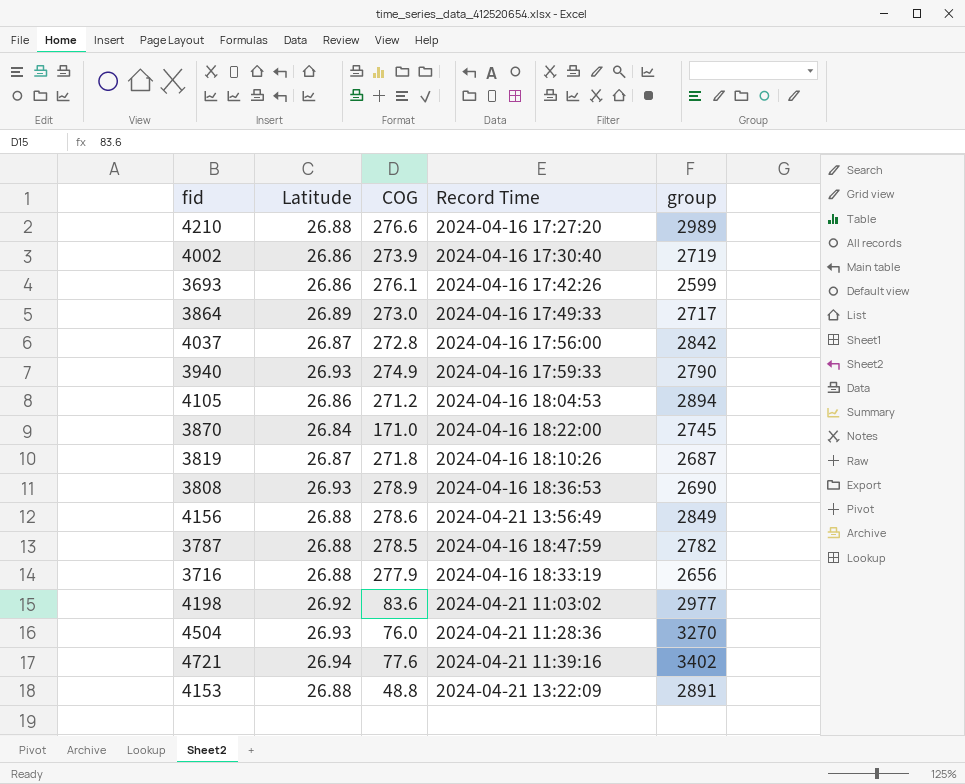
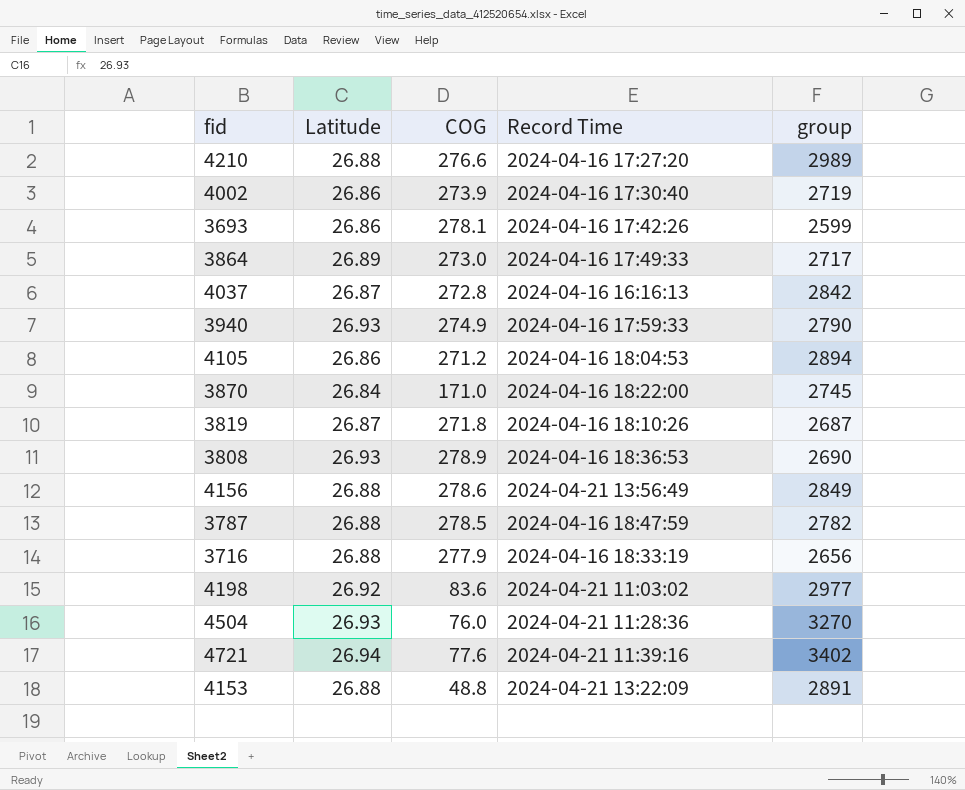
3693 | COG: 276.1 -> 278.1
4037 | Record Time: 2024-04-16 17:56:00 -> 2024-04-16 16:16:13

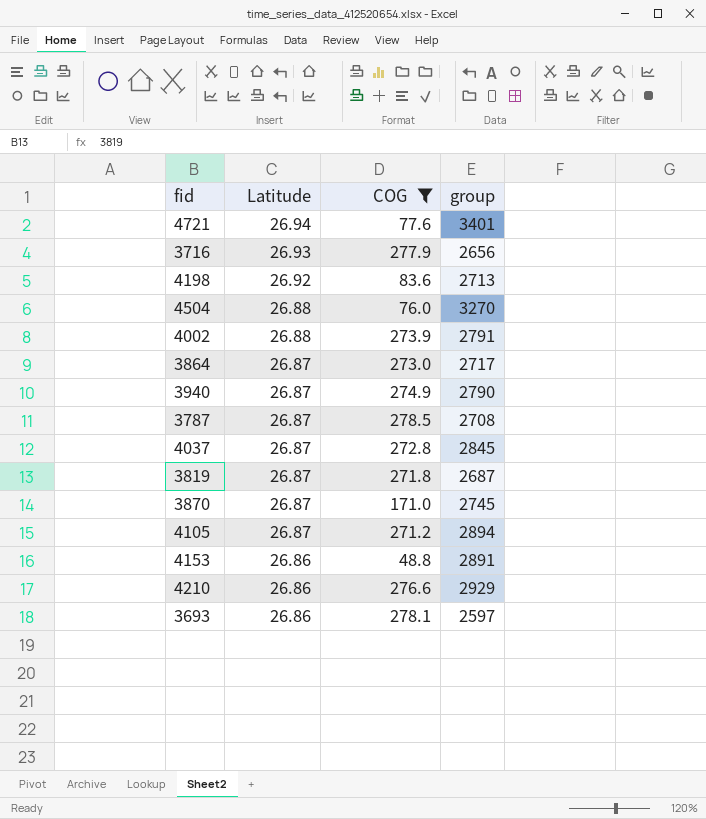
filter: none -> COG <= 278.5
row order: none -> Latitude descending
column Record Time | position: 4 -> none
4721 | group: 3402 -> 3401
3716 | Latitude: 26.88 -> 26.93
4198 | group: 2977 -> 2713
4504 | Latitude: 26.93 -> 26.88
4002 | Latitude: 26.86 -> 26.88
4002 | group: 2719 -> 2791
3864 | Latitude: 26.89 -> 26.87
3940 | Latitude: 26.93 -> 26.87
3787 | Latitude: 26.88 -> 26.87
3787 | group: 2782 -> 2708
4037 | group: 2842 -> 2845
3870 | Latitude: 26.84 -> 26.87
4105 | Latitude: 26.86 -> 26.87
4153 | Latitude: 26.88 -> 26.86
4210 | Latitude: 26.88 -> 26.86
4210 | group: 2989 -> 2929
3693 | group: 2599 -> 2597

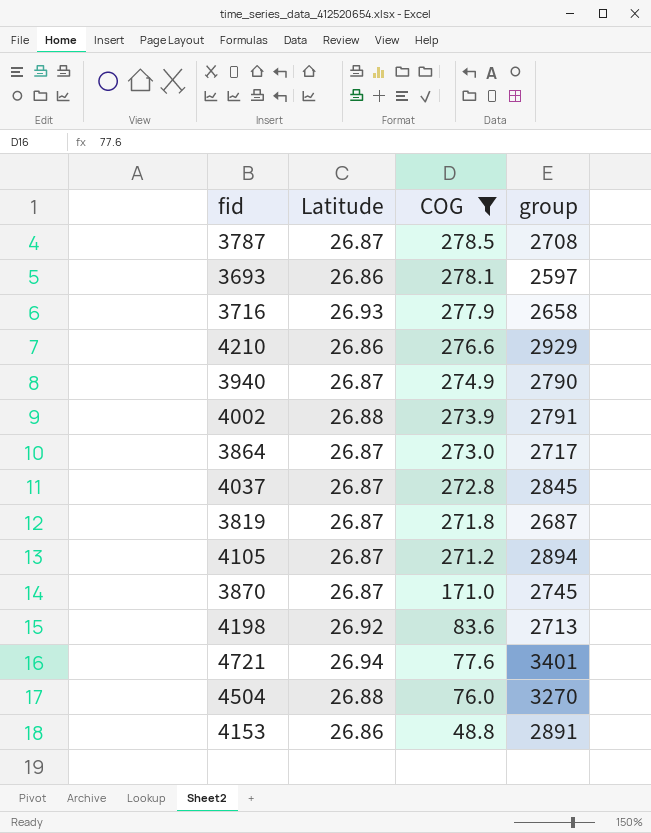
row order: Latitude descending -> COG descending
3716 | group: 2656 -> 2658

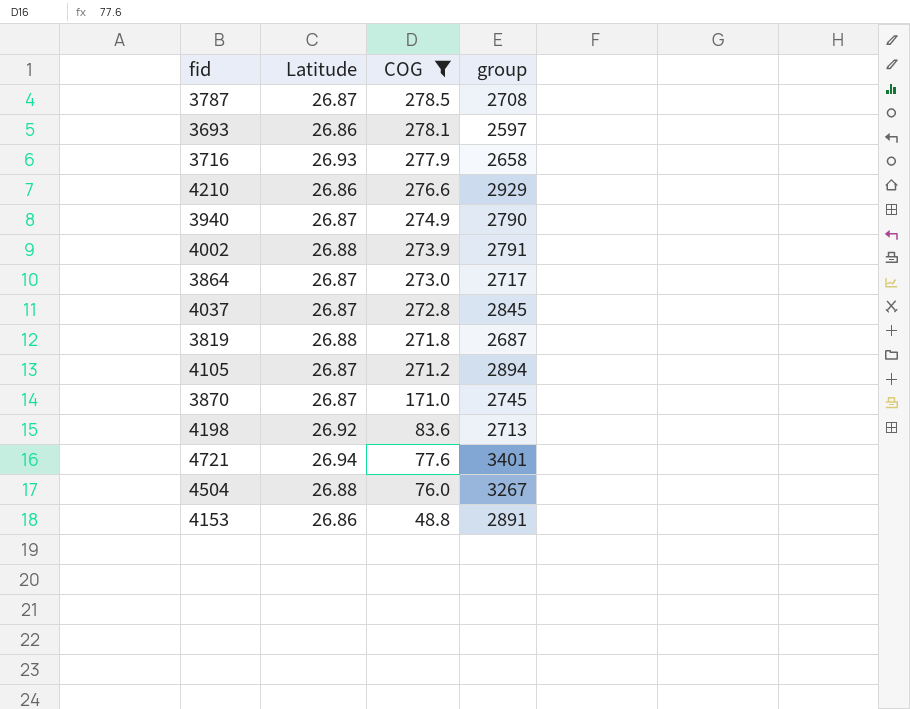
3819 | Latitude: 26.87 -> 26.88
4504 | group: 3270 -> 3267

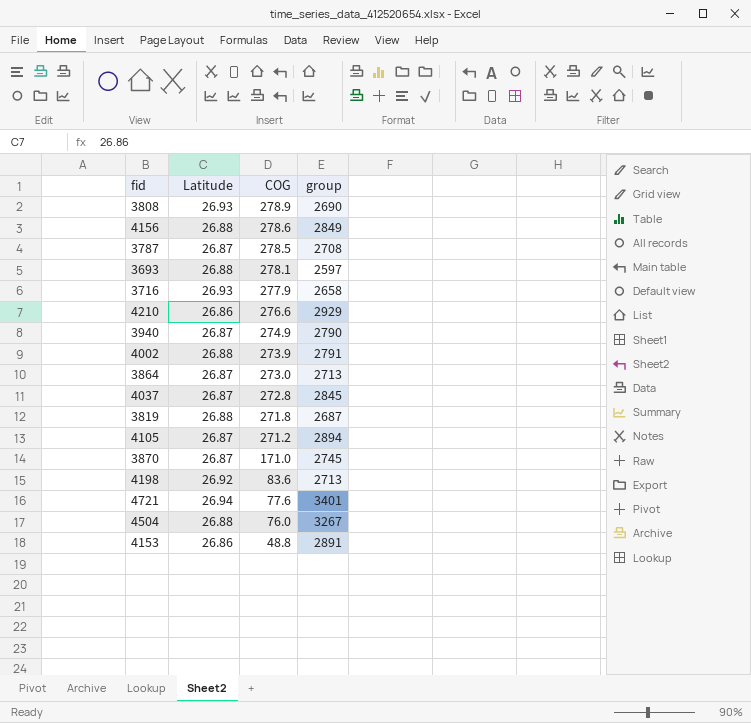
filter: COG <= 278.5 -> none
3693 | Latitude: 26.86 -> 26.88
3864 | group: 2717 -> 2713

